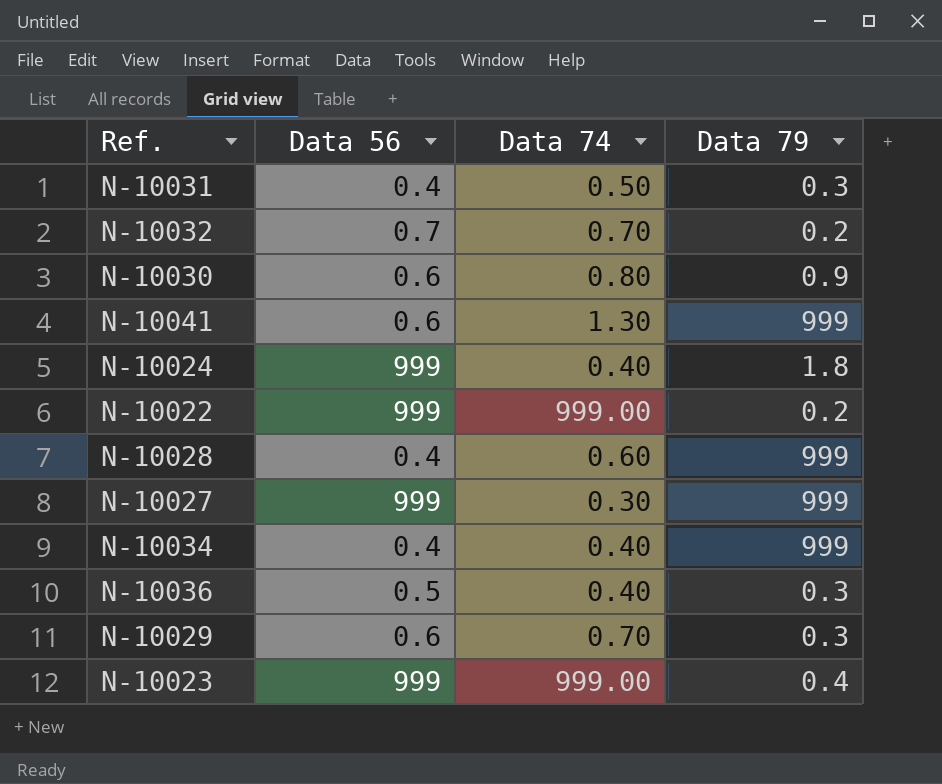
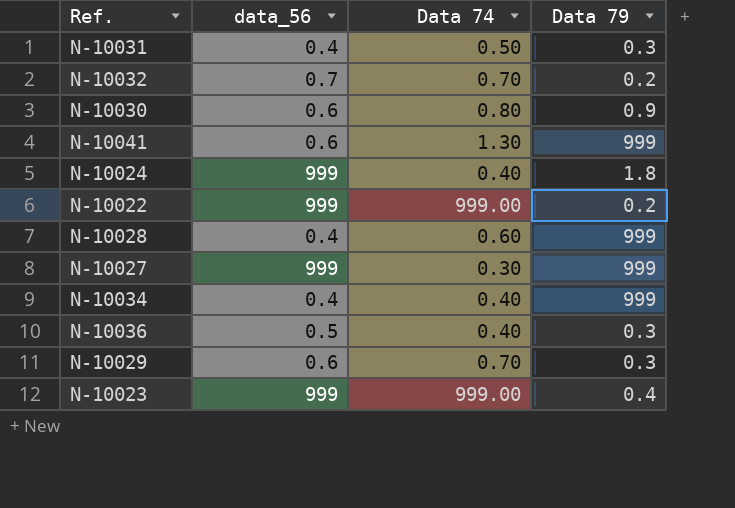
column name: Data 56 -> data_56

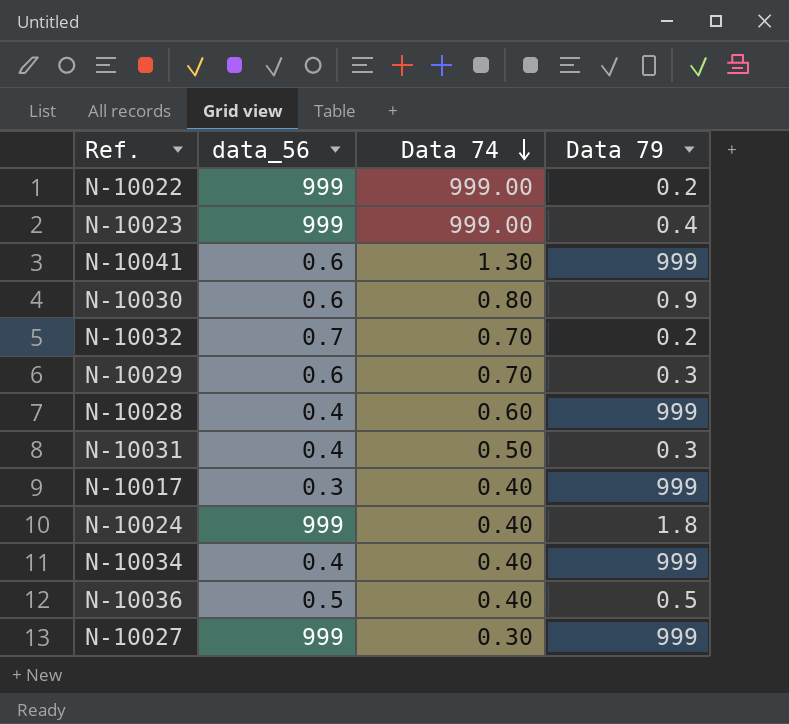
row order: none -> Data 74 descending
row N-10017: none -> 0.3 | 0.40 | 999
N-10036 | Data 79: 0.3 -> 0.5

